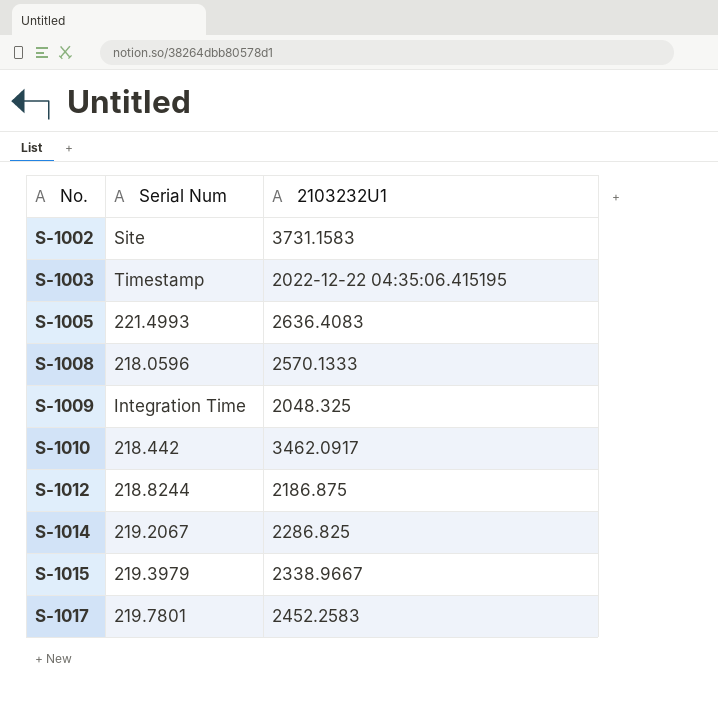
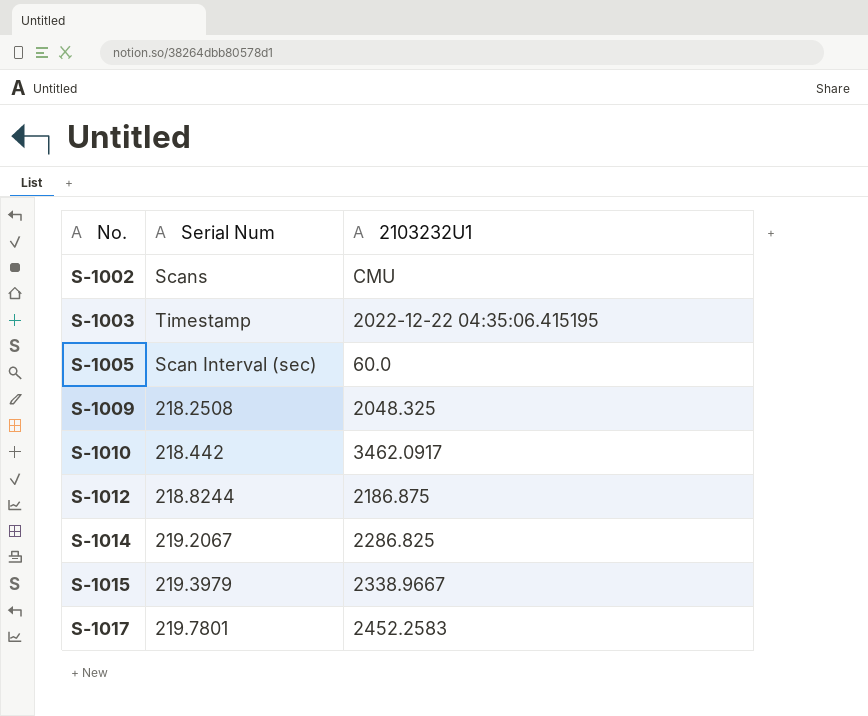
row S-1008: 218.0596 | 2570.1333 -> none
S-1002 | Serial Num: Site -> Scans
S-1002 | 2103232U1: 3731.1583 -> CMU
S-1005 | Serial Num: 221.4993 -> Scan Interval (sec)
S-1005 | 2103232U1: 2636.4083 -> 60.0
S-1009 | Serial Num: Integration Time -> 218.2508

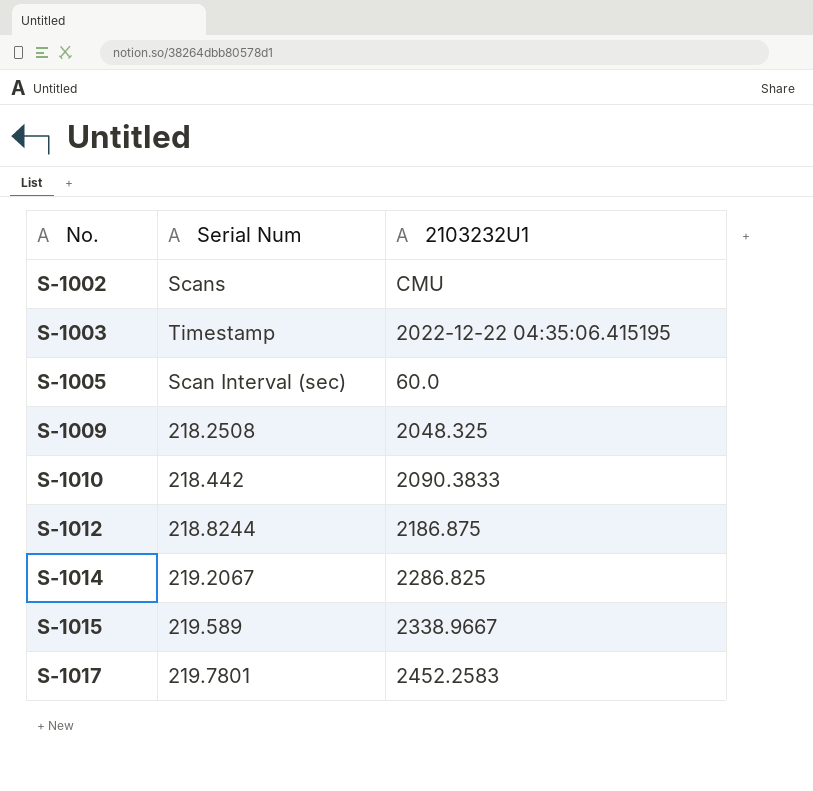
S-1010 | 2103232U1: 3462.0917 -> 2090.3833
S-1015 | Serial Num: 219.3979 -> 219.589

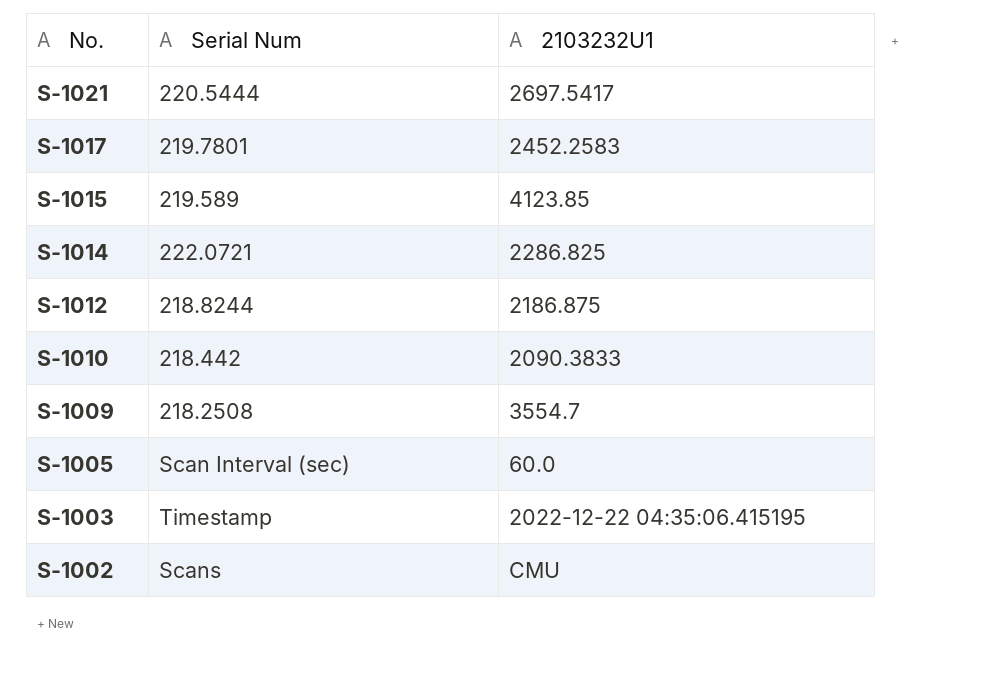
row order: No. ascending -> No. descending
row S-1021: none -> 220.5444 | 2697.5417
S-1015 | 2103232U1: 2338.9667 -> 4123.85
S-1014 | Serial Num: 219.2067 -> 222.0721
S-1009 | 2103232U1: 2048.325 -> 3554.7

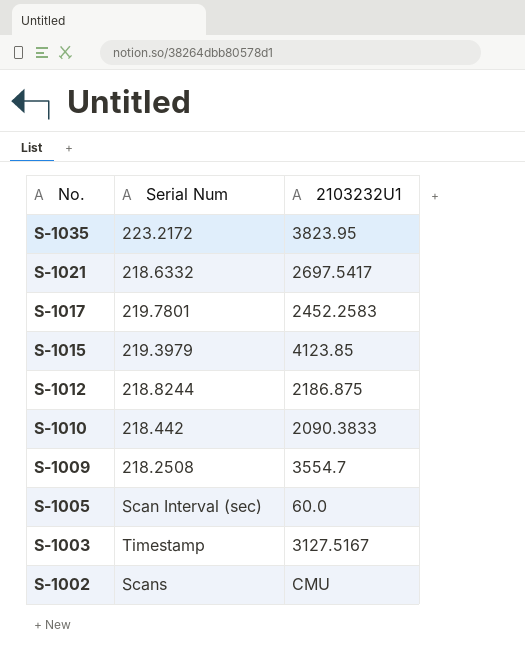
row S-1014: 222.0721 | 2286.825 -> none
row S-1035: none -> 223.2172 | 3823.95
S-1021 | Serial Num: 220.5444 -> 218.6332
S-1015 | Serial Num: 219.589 -> 219.3979
S-1003 | 2103232U1: 2022-12-22 04:35:06.415195 -> 3127.5167

